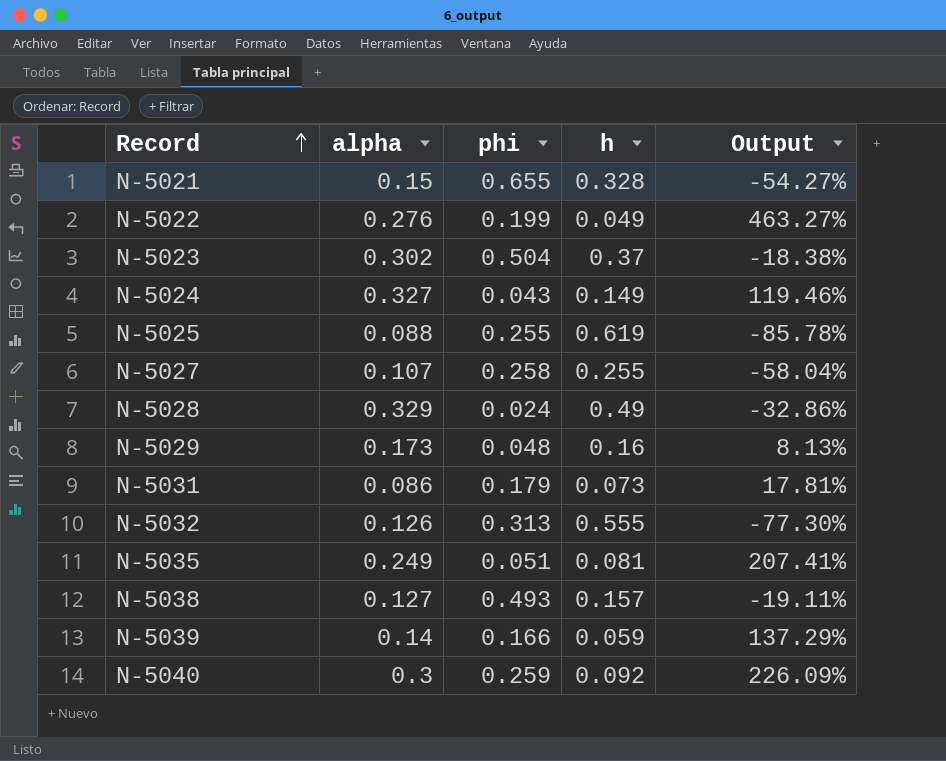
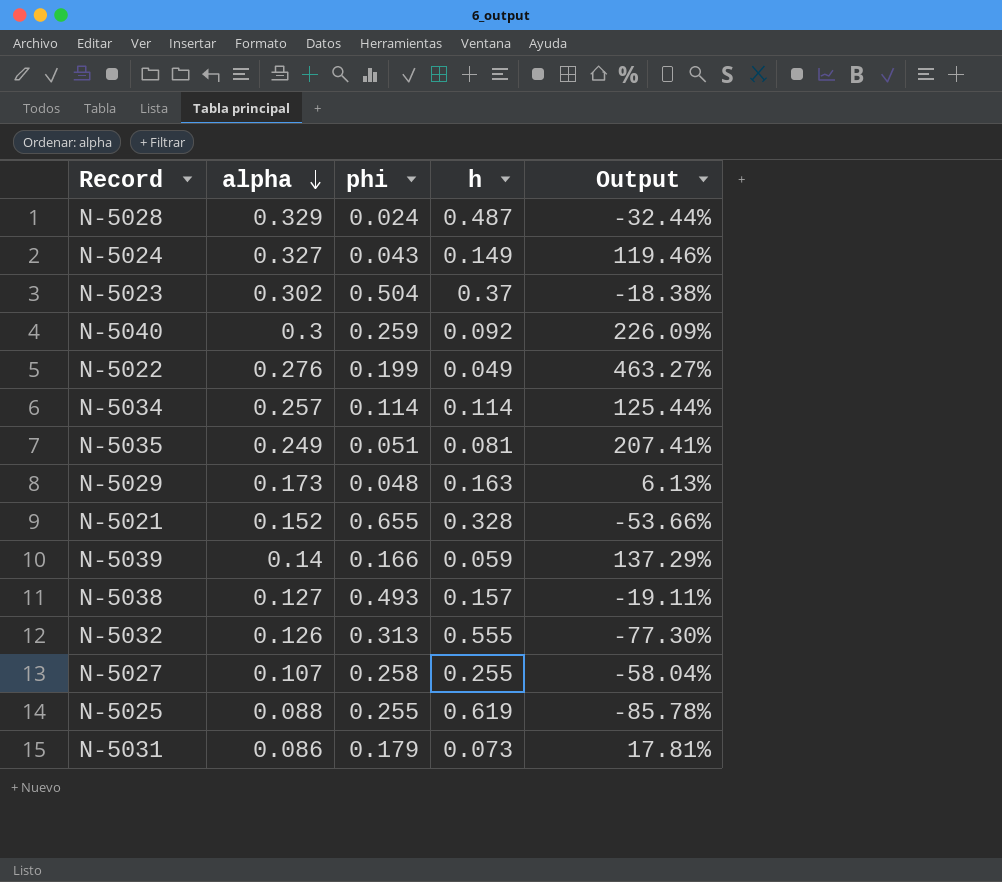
row order: Record ascending -> alpha descending
N-5028 | h: 0.49 -> 0.487
N-5028 | Output: -32.86% -> -32.44%
row N-5034: none -> 0.257 | 0.114 | 0.114 | 125.44%
N-5029 | h: 0.16 -> 0.163
N-5029 | Output: 8.13% -> 6.13%
N-5021 | alpha: 0.15 -> 0.152
N-5021 | Output: -54.27% -> -53.66%

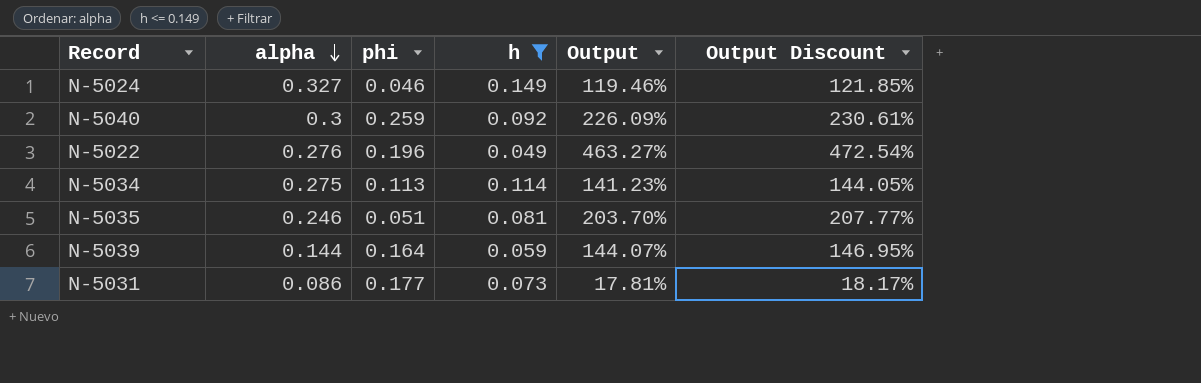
filter: none -> h <= 0.149
column Output Discount | formula: none -> [Output] * 1.02
N-5024 | phi: 0.043 -> 0.046
N-5022 | phi: 0.199 -> 0.196
N-5034 | alpha: 0.257 -> 0.275
N-5034 | phi: 0.114 -> 0.113
N-5034 | Output: 125.44% -> 141.23%
N-5035 | alpha: 0.249 -> 0.246
N-5035 | Output: 207.41% -> 203.70%
N-5039 | alpha: 0.14 -> 0.144
N-5039 | phi: 0.166 -> 0.164
N-5039 | Output: 137.29% -> 144.07%
N-5031 | phi: 0.179 -> 0.177

